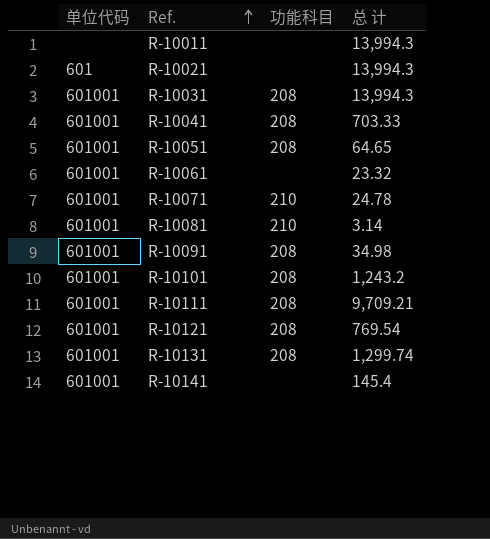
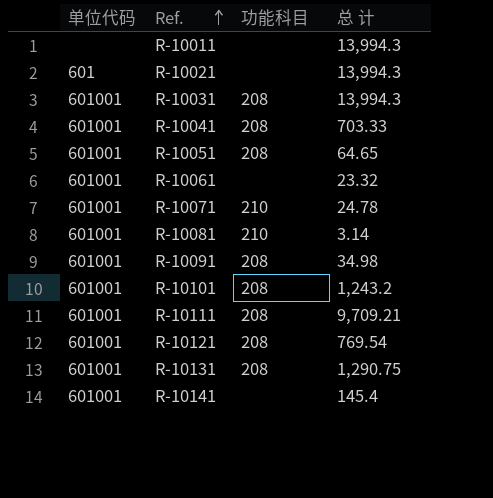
R-10131 | 总 计: 1,299.74 -> 1,290.75

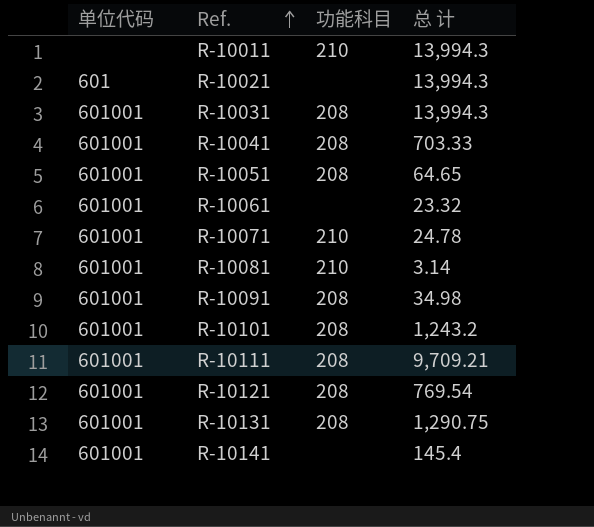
R-10011 | 功能科目: none -> 210

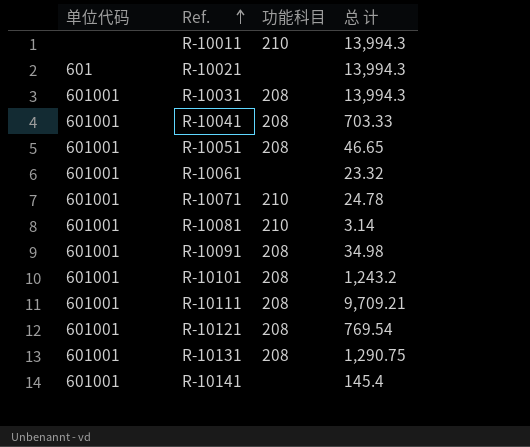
R-10051 | 总 计: 64.65 -> 46.65

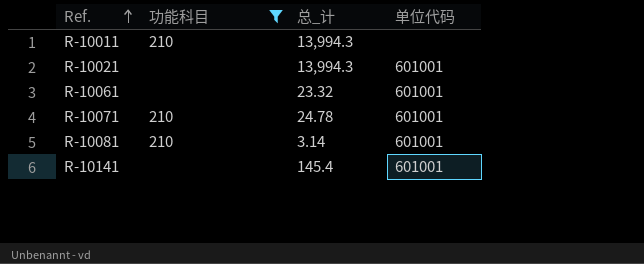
filter: none -> 功能科目 != 208
column name: 总 计 -> 总_计
column 单位代码 | position: 1 -> 4
R-10021 | 单位代码: 601 -> 601001

